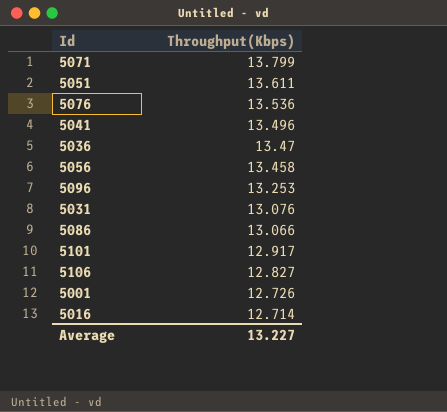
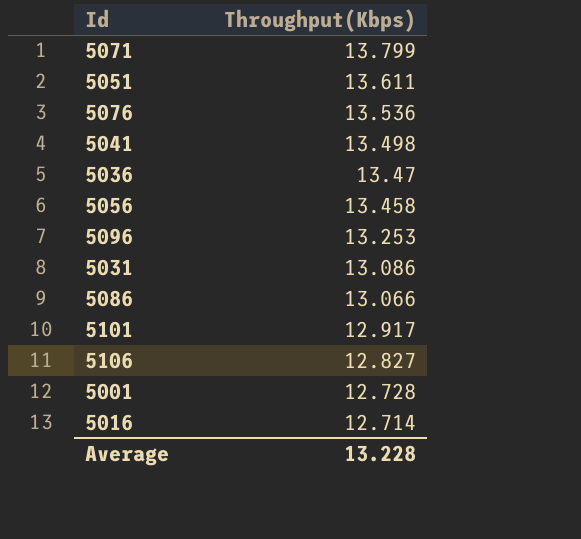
5041 | Throughput(Kbps): 13.496 -> 13.498
5031 | Throughput(Kbps): 13.076 -> 13.086
5001 | Throughput(Kbps): 12.726 -> 12.728
Average | Throughput(Kbps): 13.227 -> 13.228

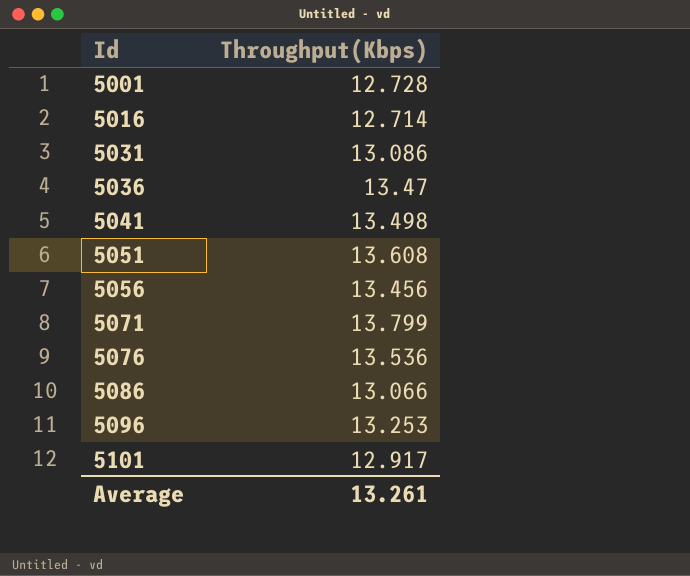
row order: Throughput(Kbps) descending -> Id ascending
row 5106: 12.827 -> none
5051 | Throughput(Kbps): 13.611 -> 13.608
5056 | Throughput(Kbps): 13.458 -> 13.456
Average | Throughput(Kbps): 13.228 -> 13.261

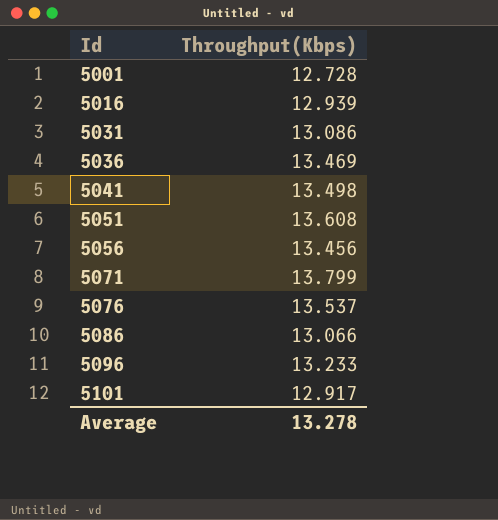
5016 | Throughput(Kbps): 12.714 -> 12.939
5036 | Throughput(Kbps): 13.47 -> 13.469
5076 | Throughput(Kbps): 13.536 -> 13.537
5096 | Throughput(Kbps): 13.253 -> 13.233
Average | Throughput(Kbps): 13.261 -> 13.278

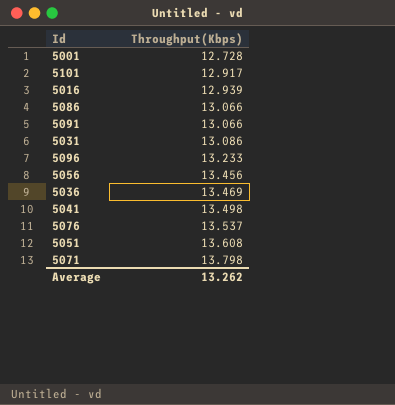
row order: Id ascending -> Throughput(Kbps) ascending
row 5091: none -> 13.066
5071 | Throughput(Kbps): 13.799 -> 13.798
Average | Throughput(Kbps): 13.278 -> 13.262

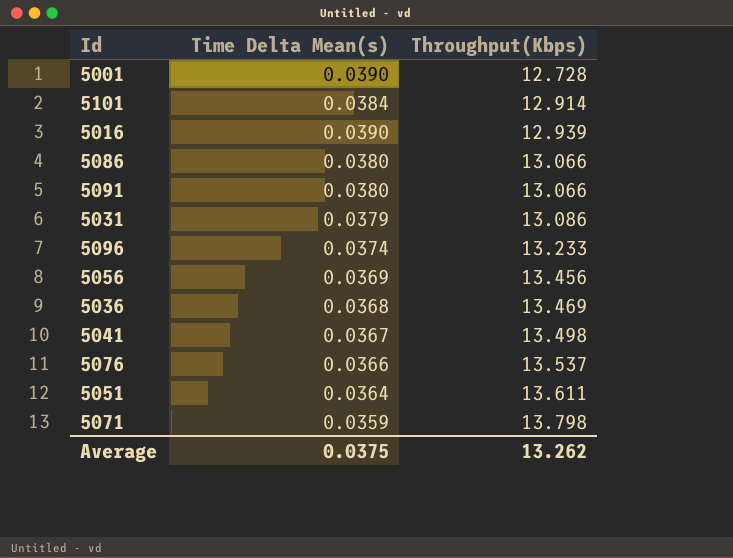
column Time Delta Mean(s) | position: none -> 2
5101 | Throughput(Kbps): 12.917 -> 12.914
5051 | Throughput(Kbps): 13.608 -> 13.611

